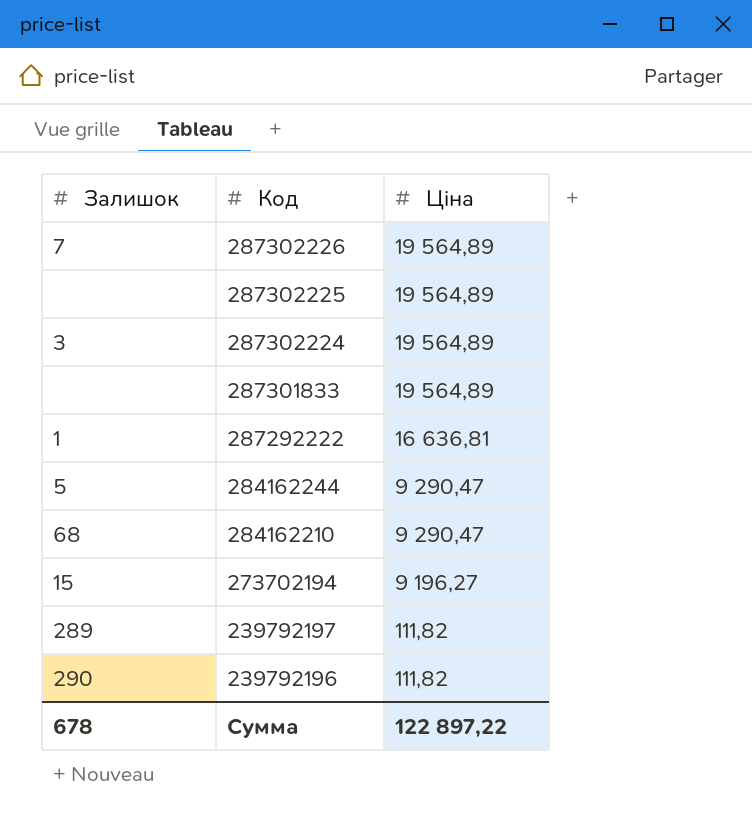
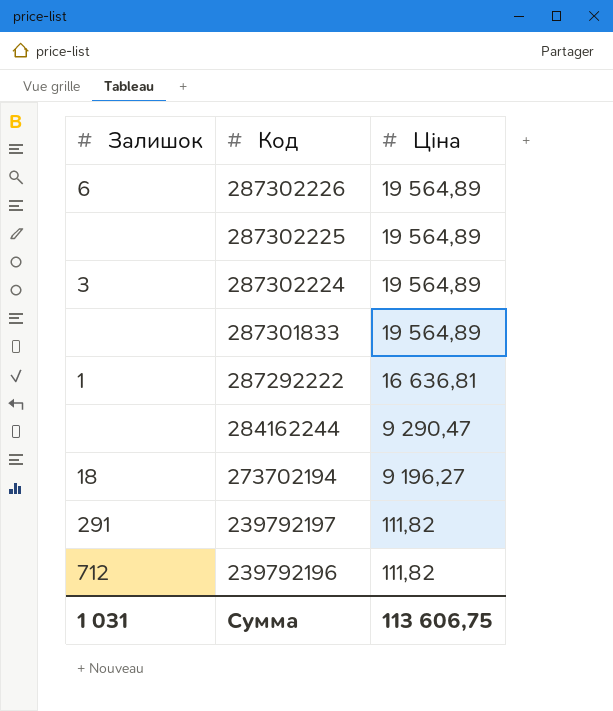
row 284162210: 68 | 9 290,47 -> none
287302226 | Залишок: 7 -> 6
284162244 | Залишок: 5 -> none
273702194 | Залишок: 15 -> 18
239792197 | Залишок: 289 -> 291
239792196 | Залишок: 290 -> 712
Сумма | Залишок: 678 -> 1 031
Сумма | Ціна: 122 897,22 -> 113 606,75

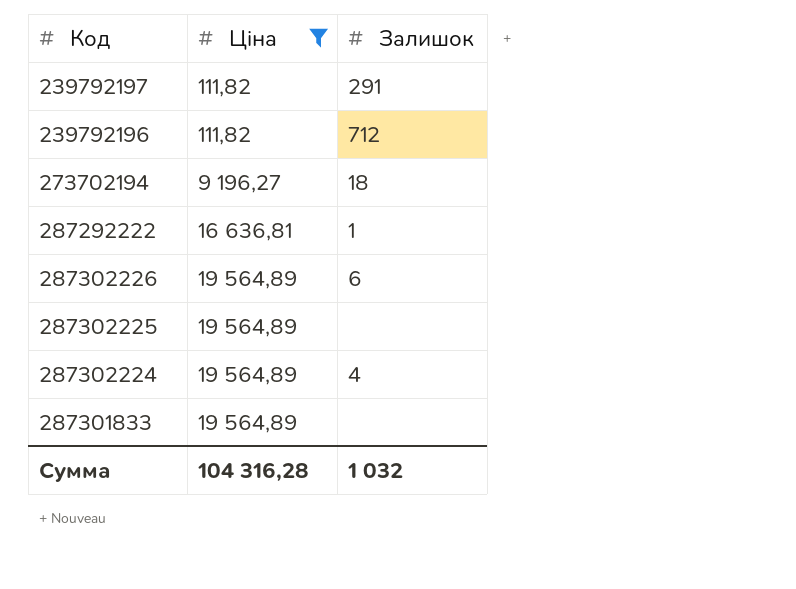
filter: none -> Ціна != 9 290,47
row order: Код descending -> Ціна ascending
column Залишок | position: 1 -> 3
287302224 | Залишок: 3 -> 4
Сумма | Ціна: 113 606,75 -> 104 316,28
Сумма | Залишок: 1 031 -> 1 032

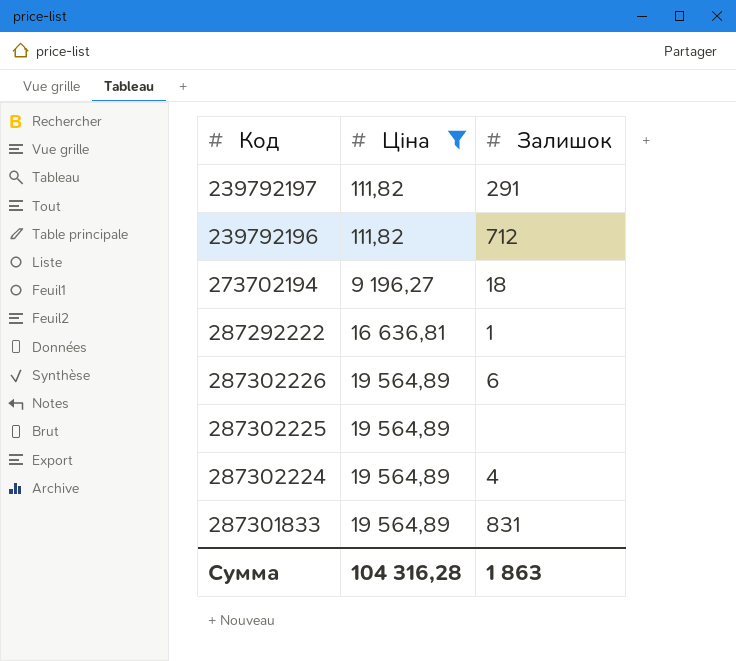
287301833 | Залишок: none -> 831
Сумма | Залишок: 1 032 -> 1 863

